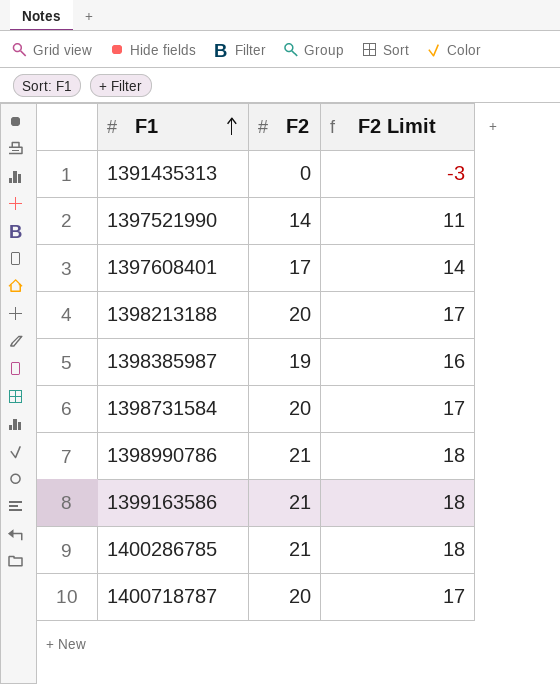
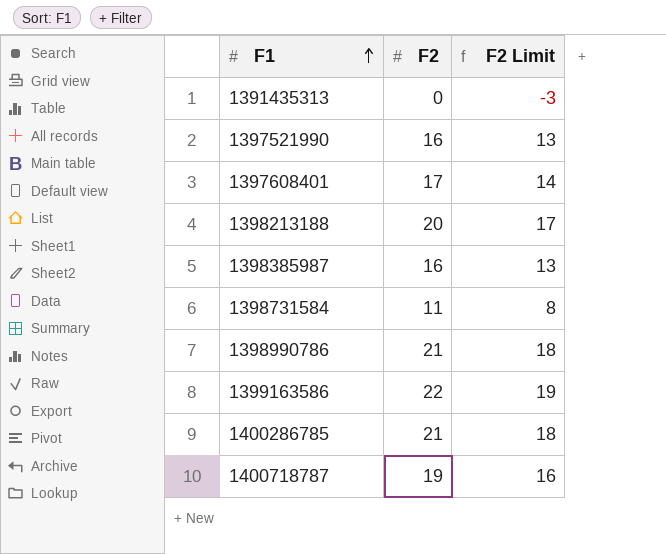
1397521990 | F2: 14 -> 16
1397521990 | F2 Limit: 11 -> 13
1398385987 | F2: 19 -> 16
1398385987 | F2 Limit: 16 -> 13
1398731584 | F2: 20 -> 11
1398731584 | F2 Limit: 17 -> 8
1399163586 | F2: 21 -> 22
1399163586 | F2 Limit: 18 -> 19
1400718787 | F2: 20 -> 19
1400718787 | F2 Limit: 17 -> 16

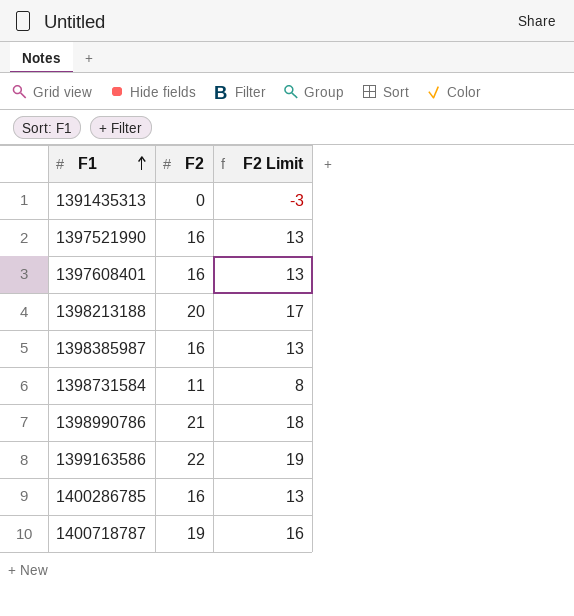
1397608401 | F2: 17 -> 16
1397608401 | F2 Limit: 14 -> 13
1400286785 | F2: 21 -> 16
1400286785 | F2 Limit: 18 -> 13

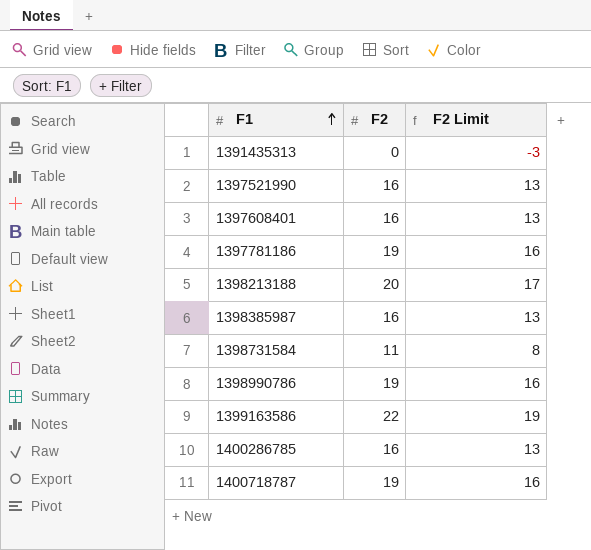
row 1397781186: none -> 19 | 16
1398990786 | F2: 21 -> 19
1398990786 | F2 Limit: 18 -> 16

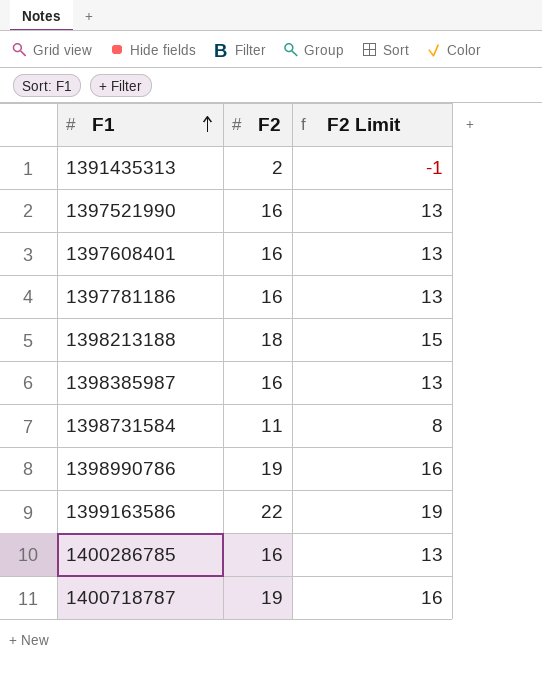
1391435313 | F2: 0 -> 2
1391435313 | F2 Limit: -3 -> -1
1397781186 | F2: 19 -> 16
1397781186 | F2 Limit: 16 -> 13
1398213188 | F2: 20 -> 18
1398213188 | F2 Limit: 17 -> 15

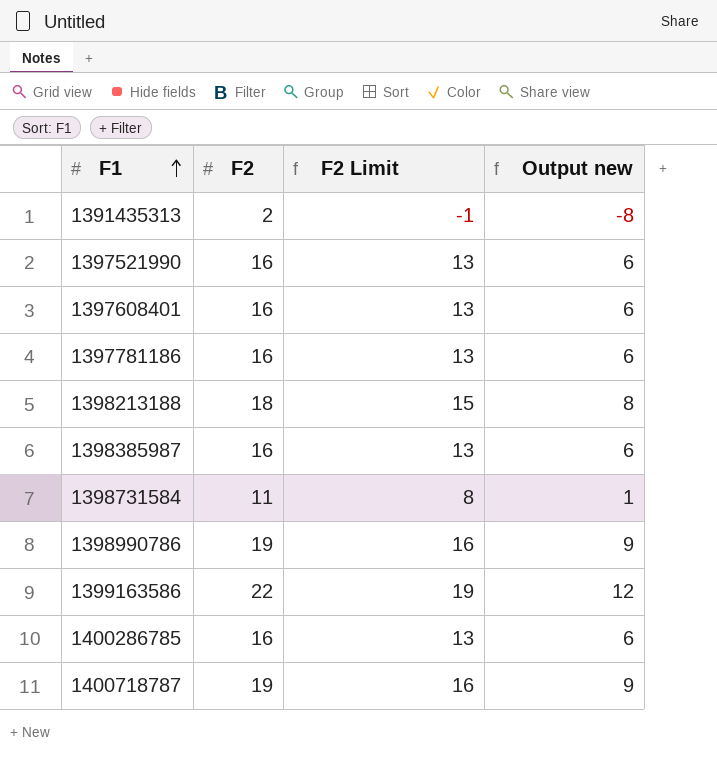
column Output new | formula: none -> [F2] - 10

